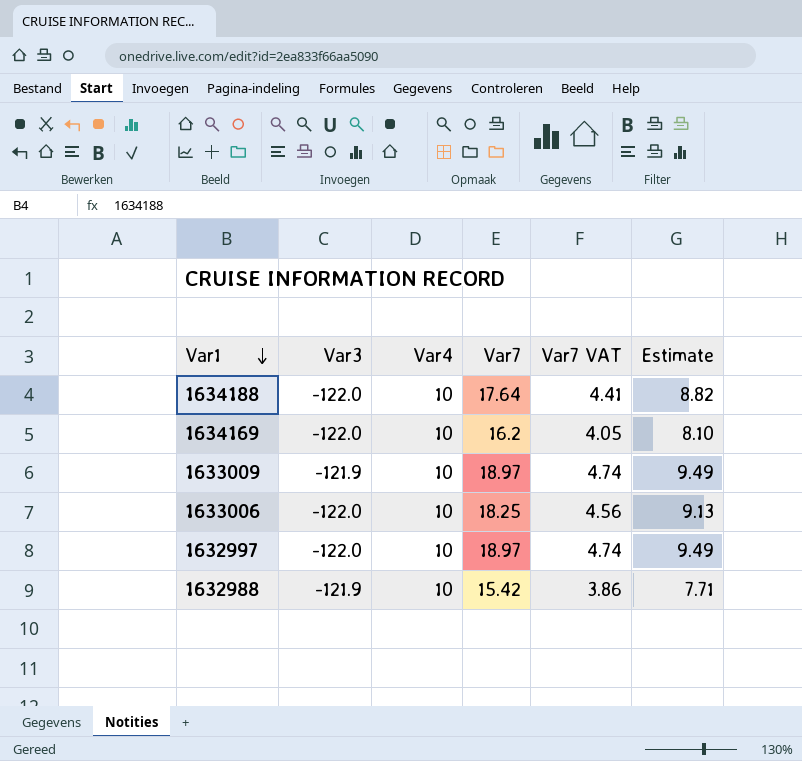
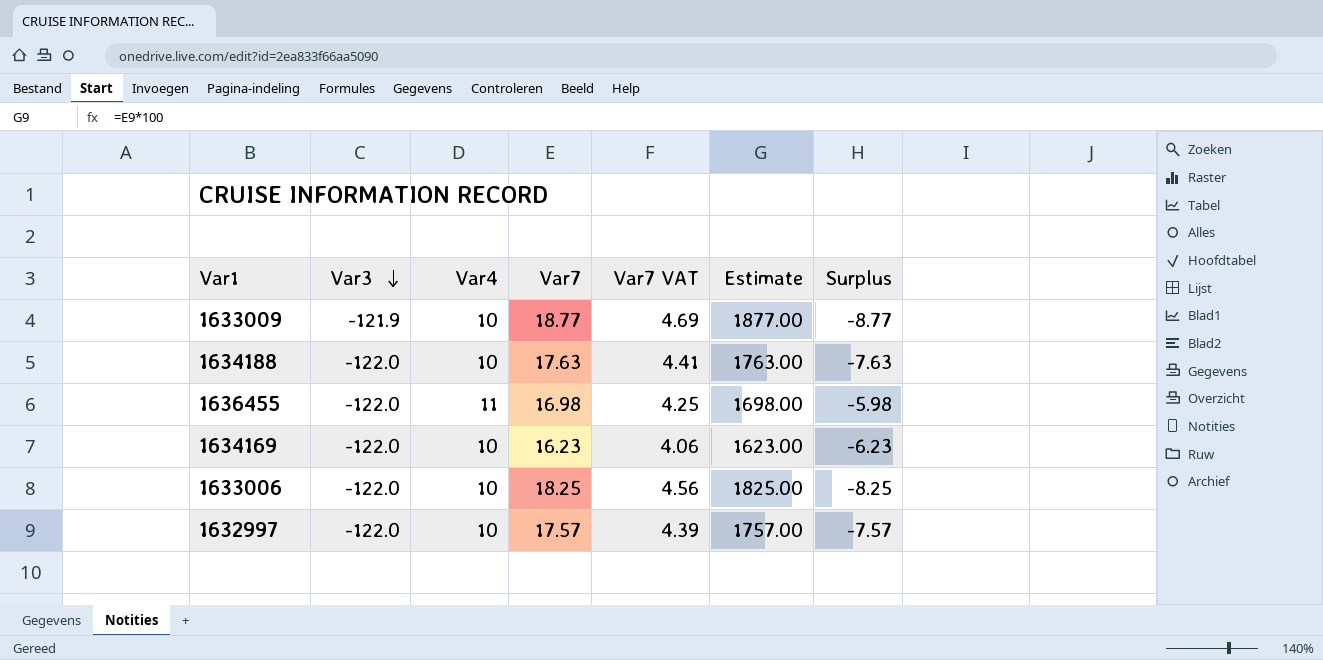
row order: Var1 descending -> Var3 descending
column Estimate | formula: [Var7] * 0.5 -> [Var7] * 100
column Surplus | formula: none -> [Var4] - [Var7]
row 1632988: -121.9 | 10 | 15.42 | 3.86 | 7.71 -> none
1633009 | Var7: 18.97 -> 18.77
1633009 | Var7 VAT: 4.74 -> 4.69
1634188 | Var7: 17.64 -> 17.63
row 1636455: none -> -122.0 | 11 | 16.98 | 4.25 | 1698.00 | -5.98
1634169 | Var7: 16.2 -> 16.23
1634169 | Var7 VAT: 4.05 -> 4.06
1632997 | Var7: 18.97 -> 17.57
1632997 | Var7 VAT: 4.74 -> 4.39

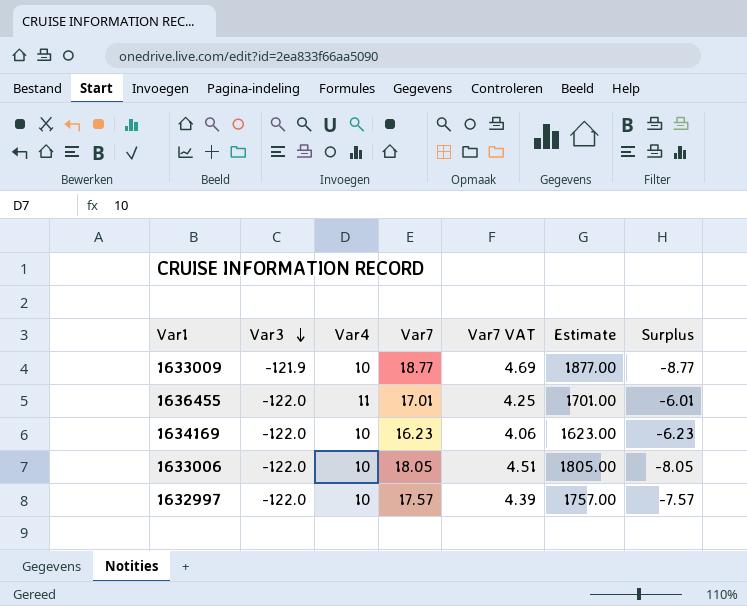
row 1634188: -122.0 | 10 | 17.63 | 4.41 | 1763.00 | -7.63 -> none
1636455 | Var7: 16.98 -> 17.01
1636455 | Estimate: 1698.00 -> 1701.00
1636455 | Surplus: -5.98 -> -6.01
1633006 | Var7: 18.25 -> 18.05
1633006 | Var7 VAT: 4.56 -> 4.51
1633006 | Estimate: 1825.00 -> 1805.00
1633006 | Surplus: -8.25 -> -8.05

